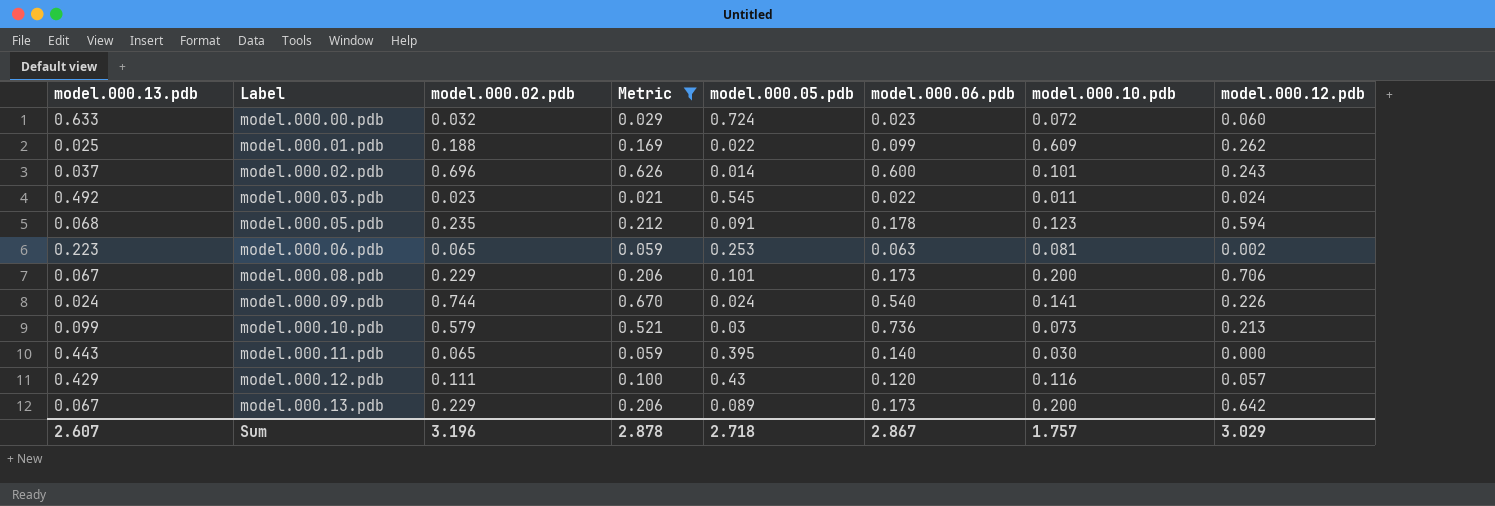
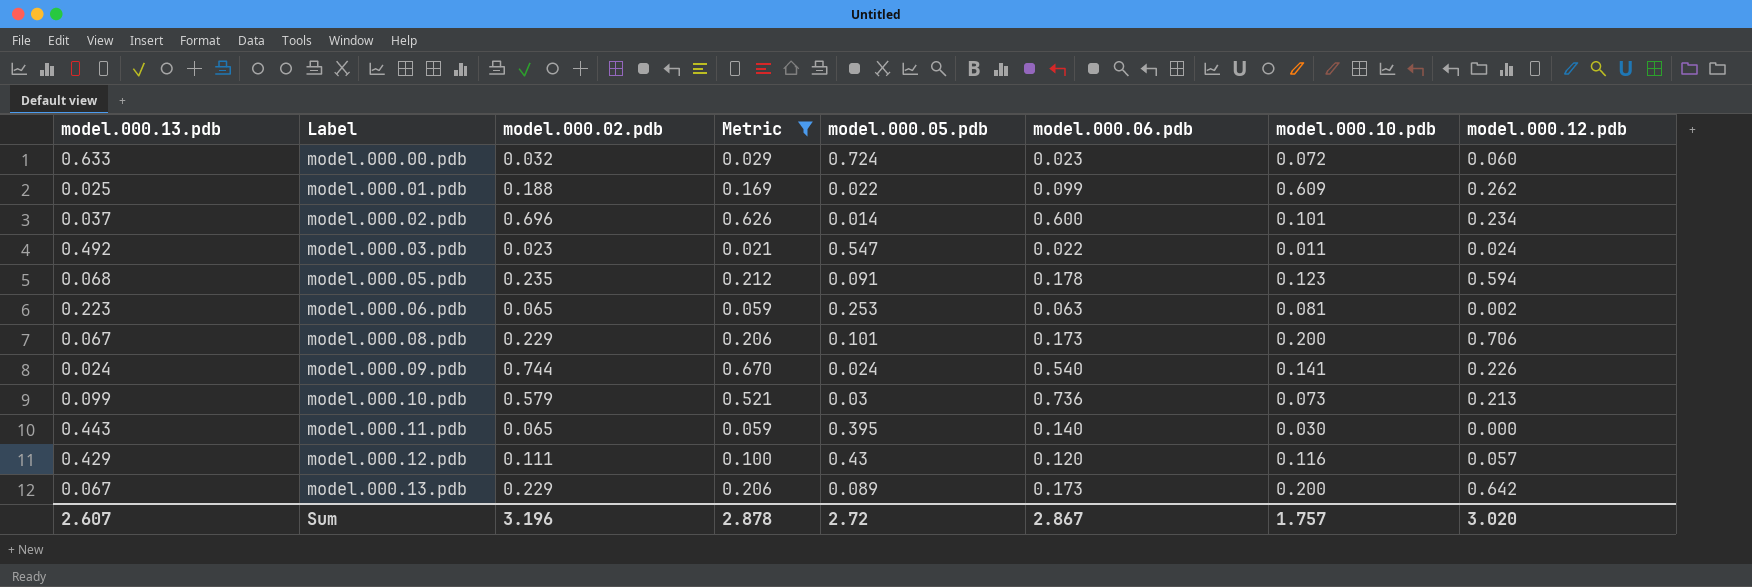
model.000.02.pdb | model.000.12.pdb: 0.243 -> 0.234
model.000.03.pdb | model.000.05.pdb: 0.545 -> 0.547
Sum | model.000.05.pdb: 2.718 -> 2.72
Sum | model.000.12.pdb: 3.029 -> 3.020

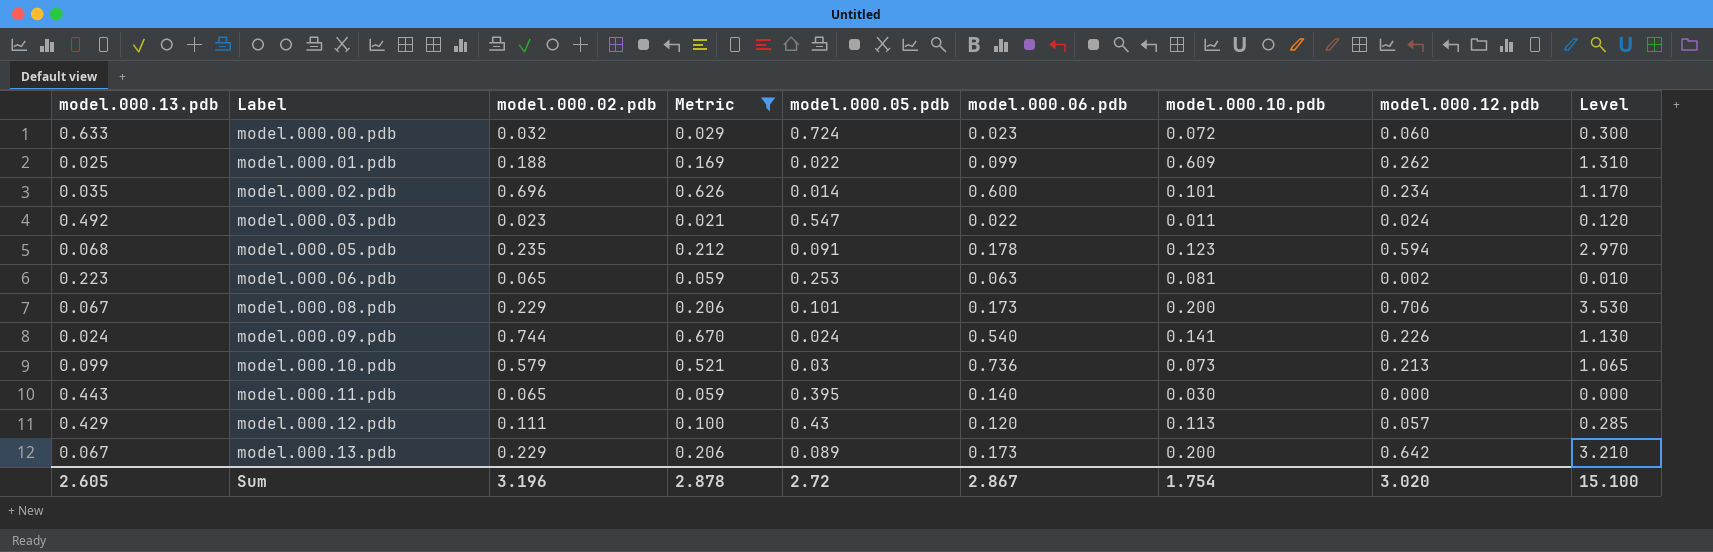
column Level | formula: none -> [model.000.12.pdb] * 5
model.000.02.pdb | model.000.13.pdb: 0.037 -> 0.035
model.000.12.pdb | model.000.10.pdb: 0.116 -> 0.113
Sum | model.000.13.pdb: 2.607 -> 2.605
Sum | model.000.10.pdb: 1.757 -> 1.754

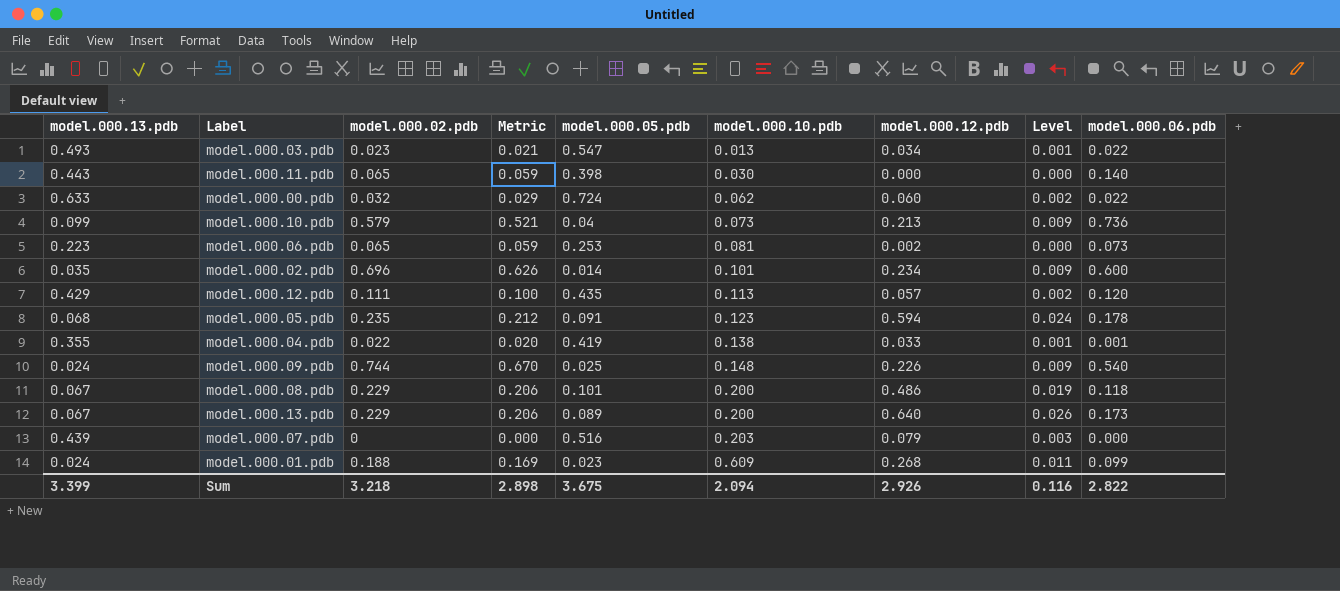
filter: Metric >= 0.021 -> none
row order: Label ascending -> model.000.10.pdb ascending
column Level | formula: [model.000.12.pdb] * 5 -> [model.000.12.pdb] * 0.04
column model.000.06.pdb | position: 6 -> 9
model.000.03.pdb | model.000.13.pdb: 0.492 -> 0.493
model.000.03.pdb | model.000.10.pdb: 0.011 -> 0.013
model.000.03.pdb | model.000.12.pdb: 0.024 -> 0.034
model.000.11.pdb | model.000.05.pdb: 0.395 -> 0.398
model.000.00.pdb | model.000.10.pdb: 0.072 -> 0.062
model.000.00.pdb | model.000.06.pdb: 0.023 -> 0.022
model.000.10.pdb | model.000.05.pdb: 0.03 -> 0.04
model.000.06.pdb | model.000.06.pdb: 0.063 -> 0.073
model.000.12.pdb | model.000.05.pdb: 0.43 -> 0.435
model.000.09.pdb | model.000.05.pdb: 0.024 -> 0.025
model.000.09.pdb | model.000.10.pdb: 0.141 -> 0.148
model.000.08.pdb | model.000.12.pdb: 0.706 -> 0.486
model.000.08.pdb | model.000.06.pdb: 0.173 -> 0.118
model.000.13.pdb | model.000.12.pdb: 0.642 -> 0.640
model.000.01.pdb | model.000.13.pdb: 0.025 -> 0.024
model.000.01.pdb | model.000.05.pdb: 0.022 -> 0.023
model.000.01.pdb | model.000.12.pdb: 0.262 -> 0.268
Sum | model.000.13.pdb: 2.605 -> 3.399
Sum | model.000.02.pdb: 3.196 -> 3.218
Sum | Metric: 2.878 -> 2.898
Sum | model.000.05.pdb: 2.72 -> 3.675
Sum | model.000.10.pdb: 1.754 -> 2.094
Sum | model.000.12.pdb: 3.020 -> 2.926
Sum | Level: 15.100 -> 0.116
Sum | model.000.06.pdb: 2.867 -> 2.822

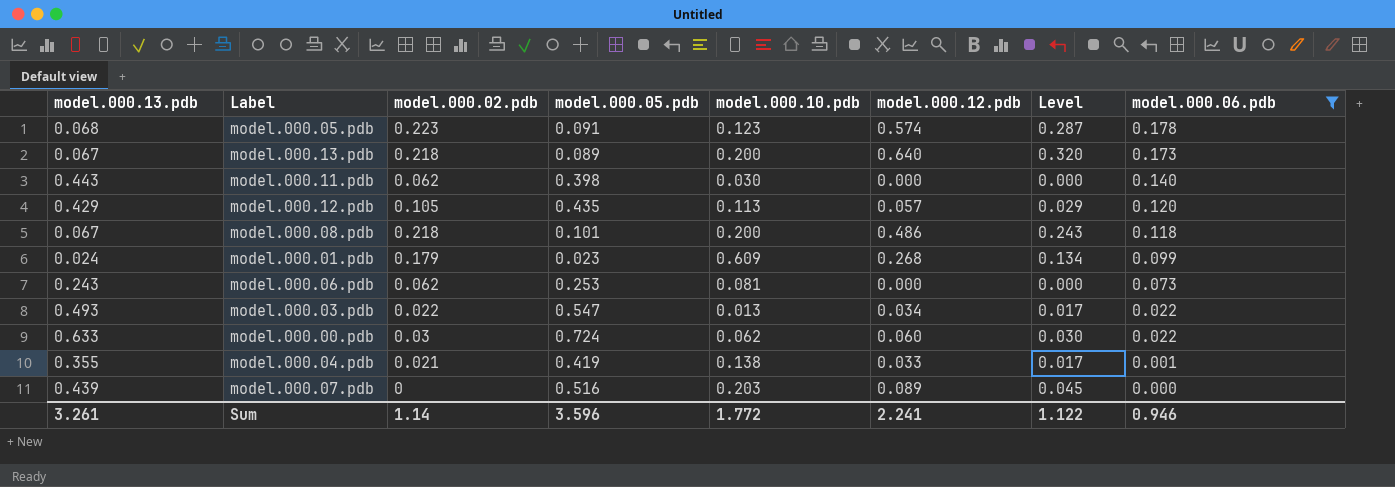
filter: none -> model.000.06.pdb <= 0.178
row order: model.000.10.pdb ascending -> model.000.06.pdb descending
column Metric | formula: [model.000.02.pdb] * 0.9 -> none
column Level | formula: [model.000.12.pdb] * 0.04 -> [model.000.12.pdb] * 0.5
model.000.05.pdb | model.000.02.pdb: 0.235 -> 0.223
model.000.05.pdb | model.000.12.pdb: 0.594 -> 0.574
model.000.13.pdb | model.000.02.pdb: 0.229 -> 0.218
model.000.11.pdb | model.000.02.pdb: 0.065 -> 0.062
model.000.12.pdb | model.000.02.pdb: 0.111 -> 0.105
model.000.08.pdb | model.000.02.pdb: 0.229 -> 0.218
model.000.01.pdb | model.000.02.pdb: 0.188 -> 0.179
model.000.06.pdb | model.000.13.pdb: 0.223 -> 0.243
model.000.06.pdb | model.000.02.pdb: 0.065 -> 0.062
model.000.06.pdb | model.000.12.pdb: 0.002 -> 0.000
model.000.03.pdb | model.000.02.pdb: 0.023 -> 0.022
model.000.00.pdb | model.000.02.pdb: 0.032 -> 0.03
model.000.04.pdb | model.000.02.pdb: 0.022 -> 0.021
model.000.07.pdb | model.000.12.pdb: 0.079 -> 0.089
Sum | model.000.13.pdb: 3.399 -> 3.261
Sum | model.000.02.pdb: 3.218 -> 1.14
Sum | model.000.05.pdb: 3.675 -> 3.596
Sum | model.000.10.pdb: 2.094 -> 1.772
Sum | model.000.12.pdb: 2.926 -> 2.241
Sum | Level: 0.116 -> 1.122
Sum | model.000.06.pdb: 2.822 -> 0.946

